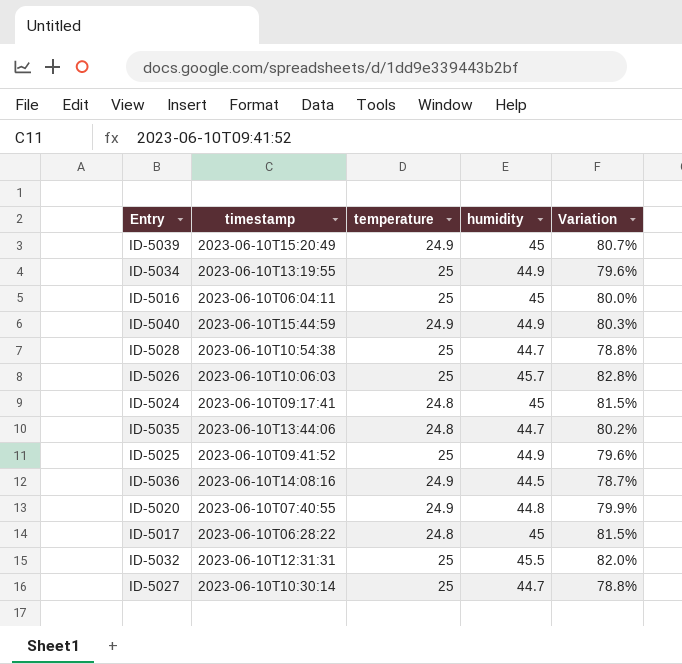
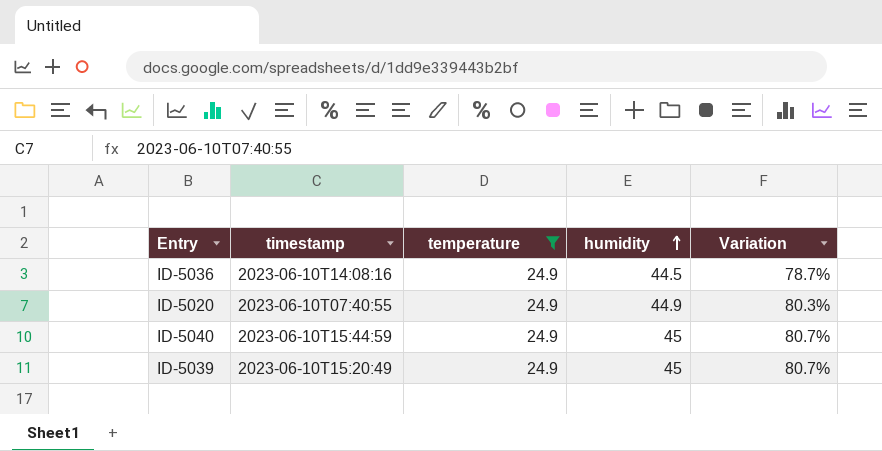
filter: none -> temperature = 24.9
row order: none -> humidity ascending
ID-5020 | humidity: 44.8 -> 44.9
ID-5020 | Variation: 79.9% -> 80.3%
ID-5040 | humidity: 44.9 -> 45
ID-5040 | Variation: 80.3% -> 80.7%

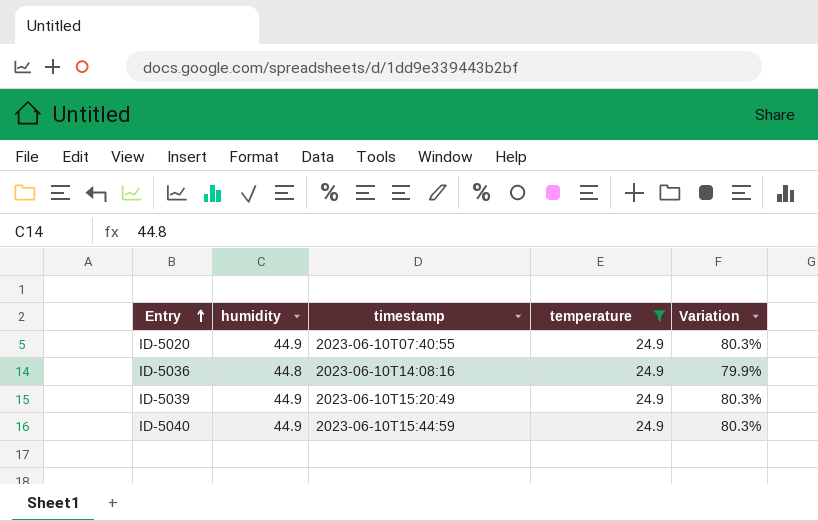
row order: humidity ascending -> Entry ascending
column humidity | position: 4 -> 2
ID-5036 | humidity: 44.5 -> 44.8
ID-5036 | Variation: 78.7% -> 79.9%
ID-5039 | humidity: 45 -> 44.9
ID-5039 | Variation: 80.7% -> 80.3%
ID-5040 | humidity: 45 -> 44.9
ID-5040 | Variation: 80.7% -> 80.3%

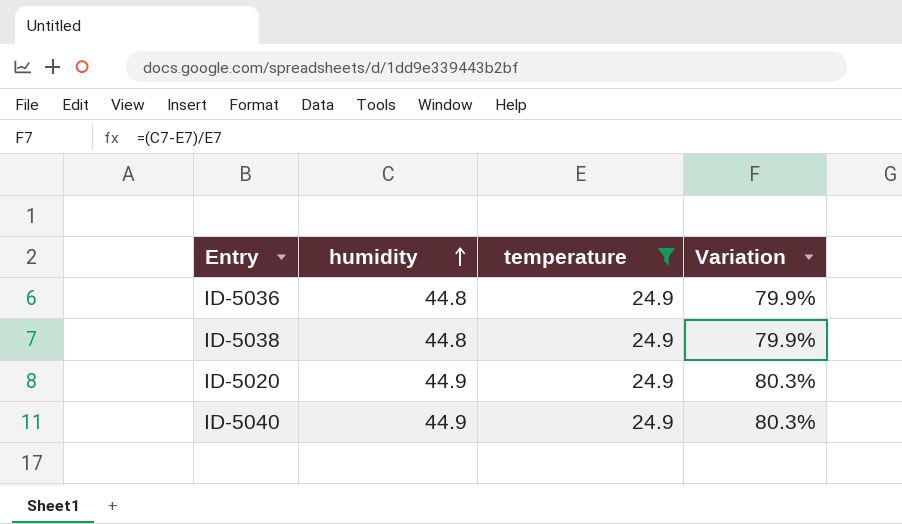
row order: Entry ascending -> humidity ascending
column timestamp | position: 3 -> none
row ID-5039: 44.9 | 2023-06-10T15:20:49 | 24.9 | 80.3% -> none
row ID-5038: none -> 44.8 | 24.9 | 79.9%

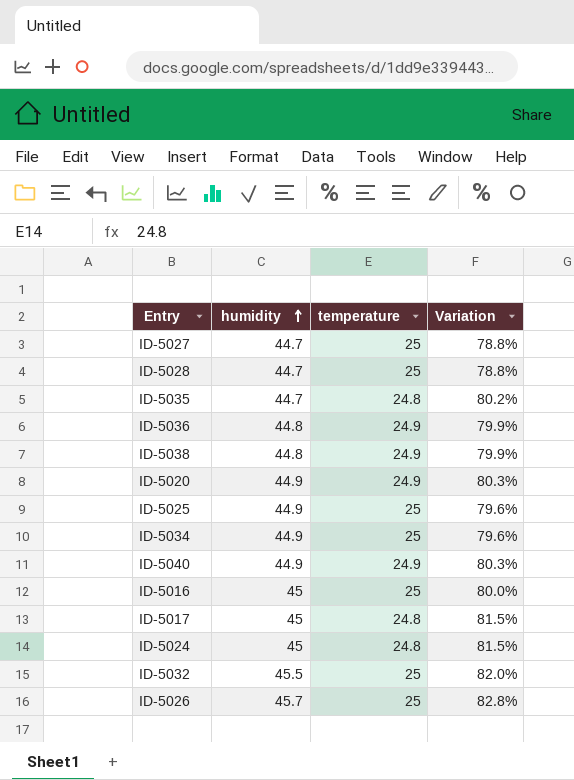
filter: temperature = 24.9 -> none

